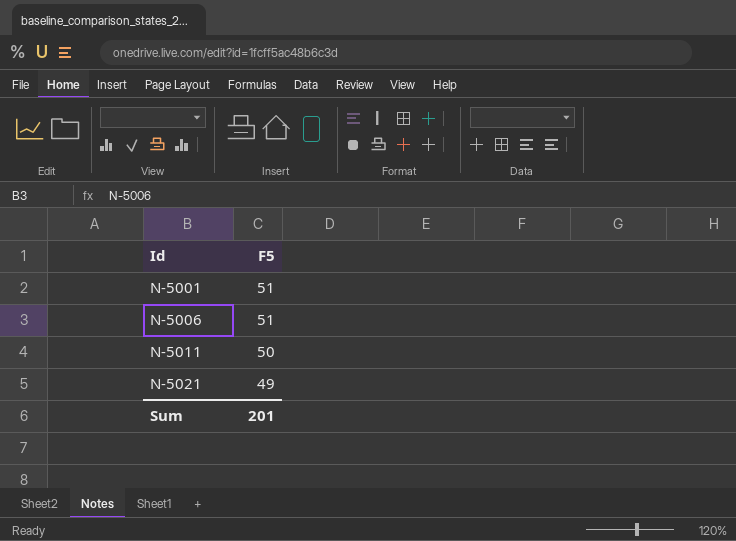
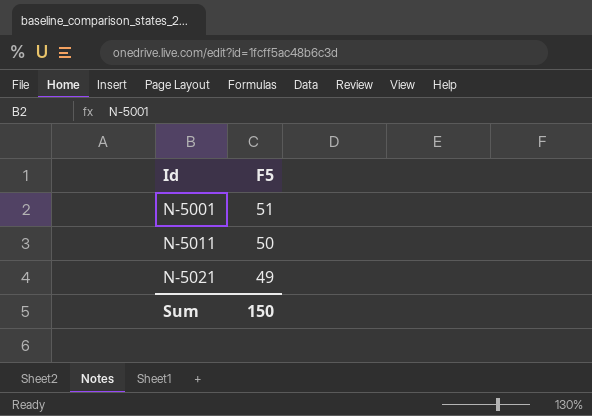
row N-5006: 51 -> none
Sum | F5: 201 -> 150

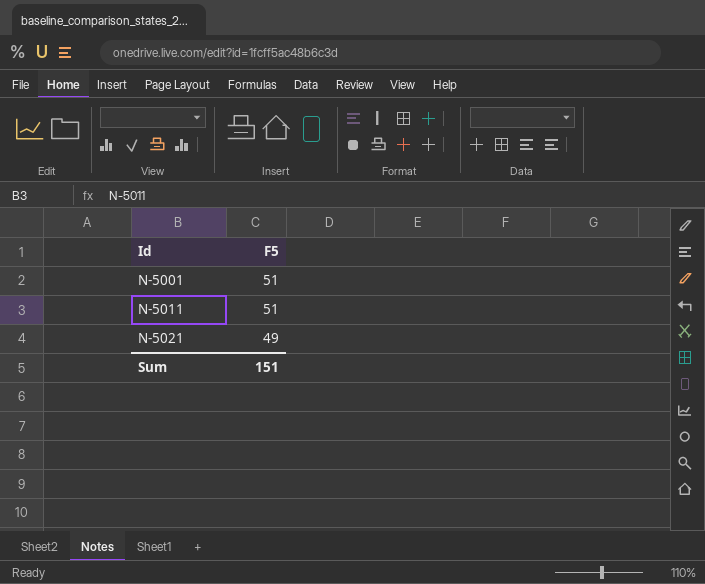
N-5011 | F5: 50 -> 51
Sum | F5: 150 -> 151

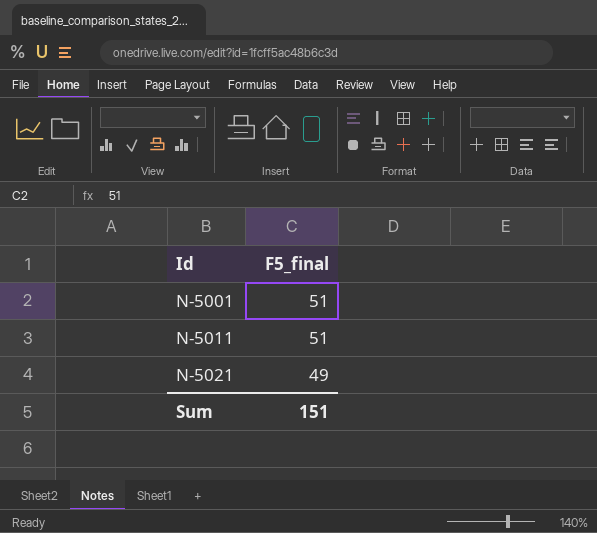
column name: F5 -> F5_final

